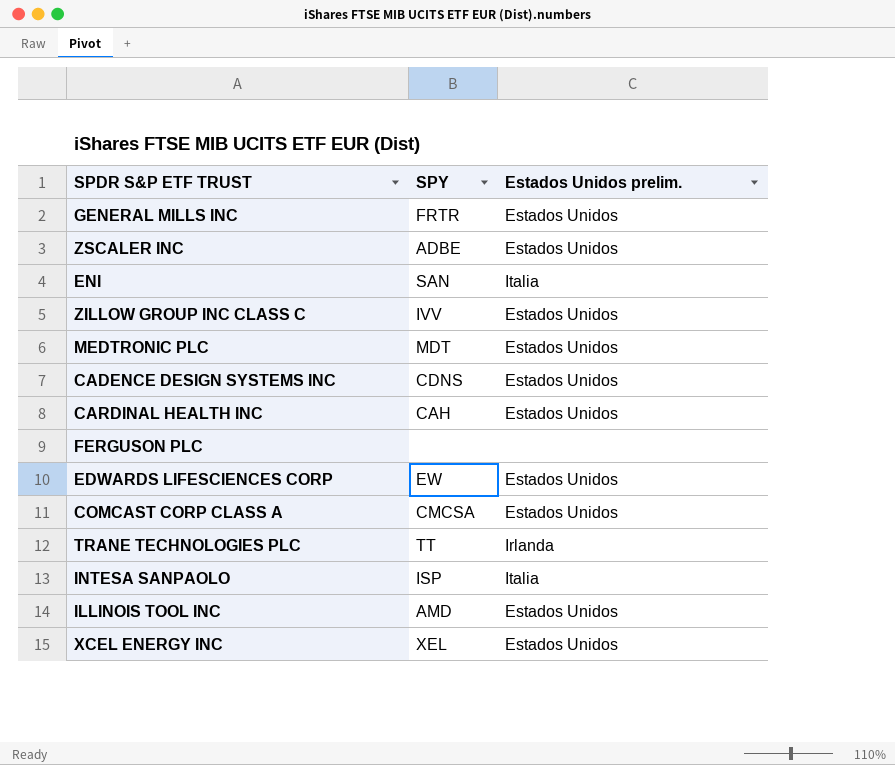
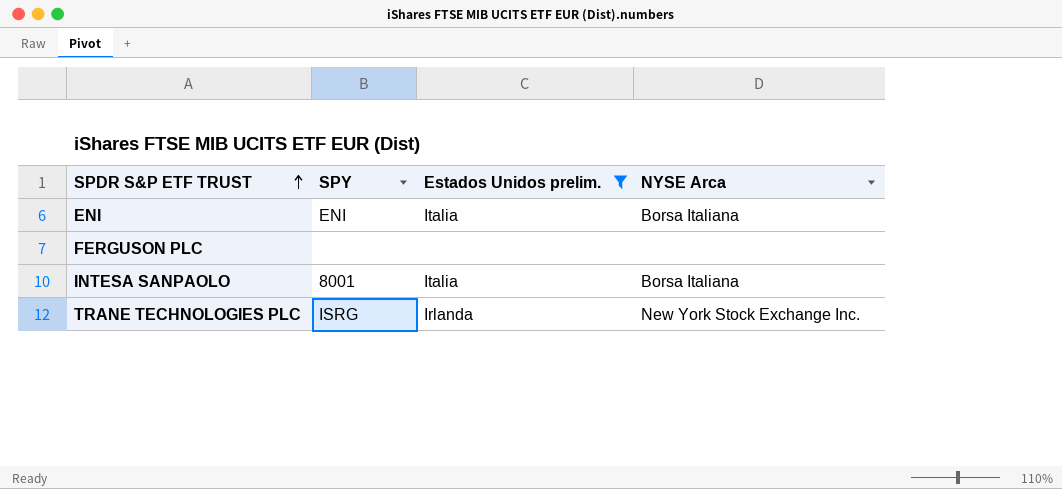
filter: none -> Estados Unidos prelim. != Estados Unidos
row order: none -> SPDR S&P ETF TRUST ascending
column NYSE Arca | position: none -> 4
ENI | SPY: SAN -> ENI
INTESA SANPAOLO | SPY: ISP -> 8001
TRANE TECHNOLOGIES PLC | SPY: TT -> ISRG

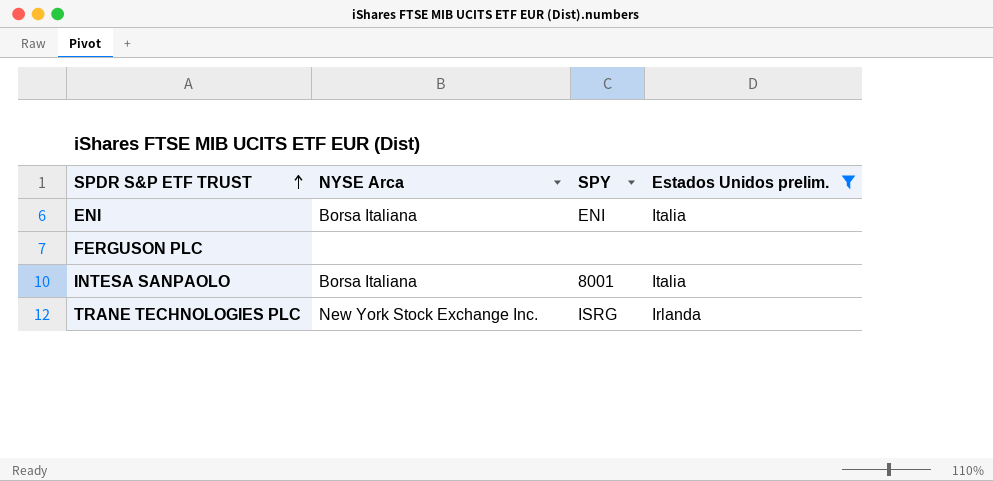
column NYSE Arca | position: 4 -> 2

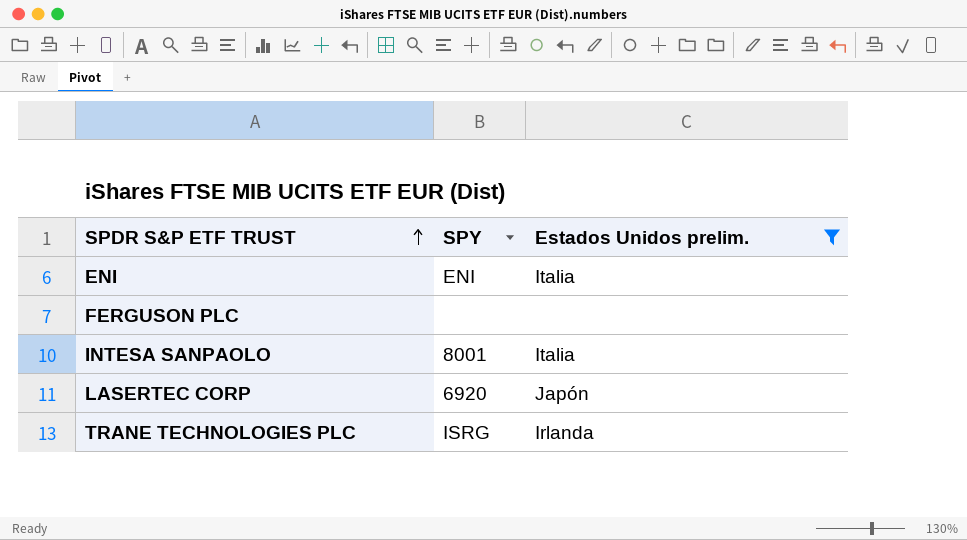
column NYSE Arca | position: 2 -> none
row LASERTEC CORP: none -> 6920 | Japón

